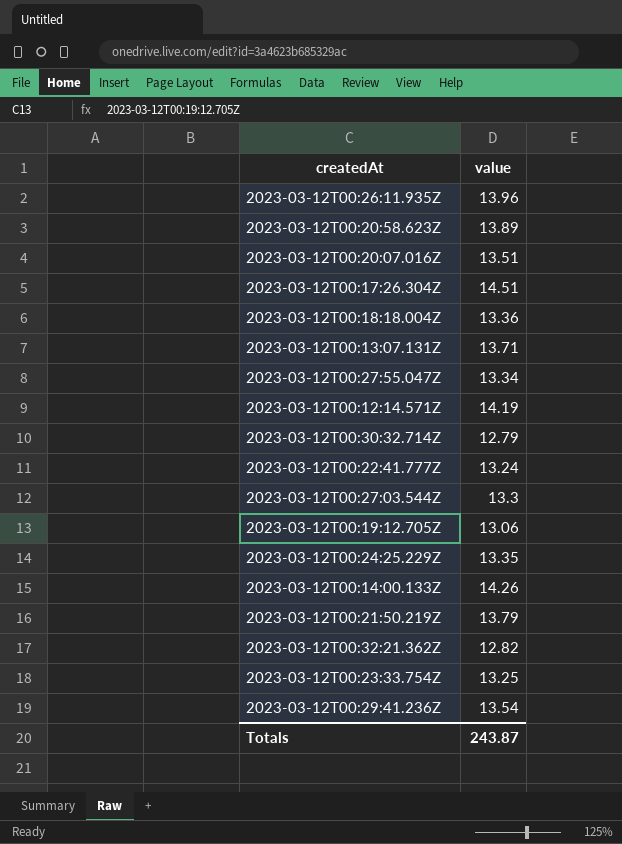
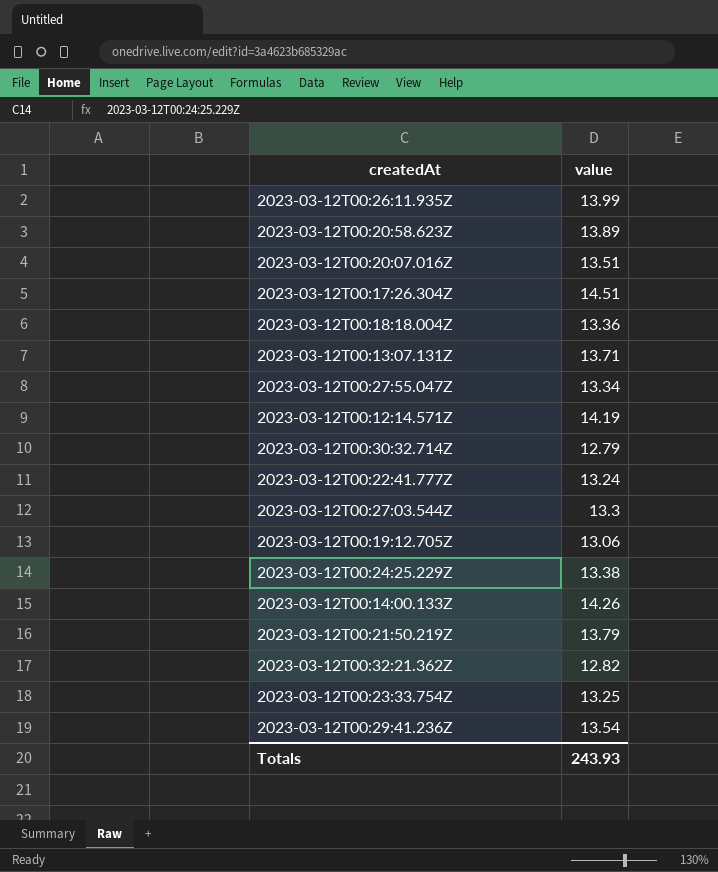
2023-03-12T00:26:11.935Z | value: 13.96 -> 13.99
2023-03-12T00:24:25.229Z | value: 13.35 -> 13.38
Totals | value: 243.87 -> 243.93

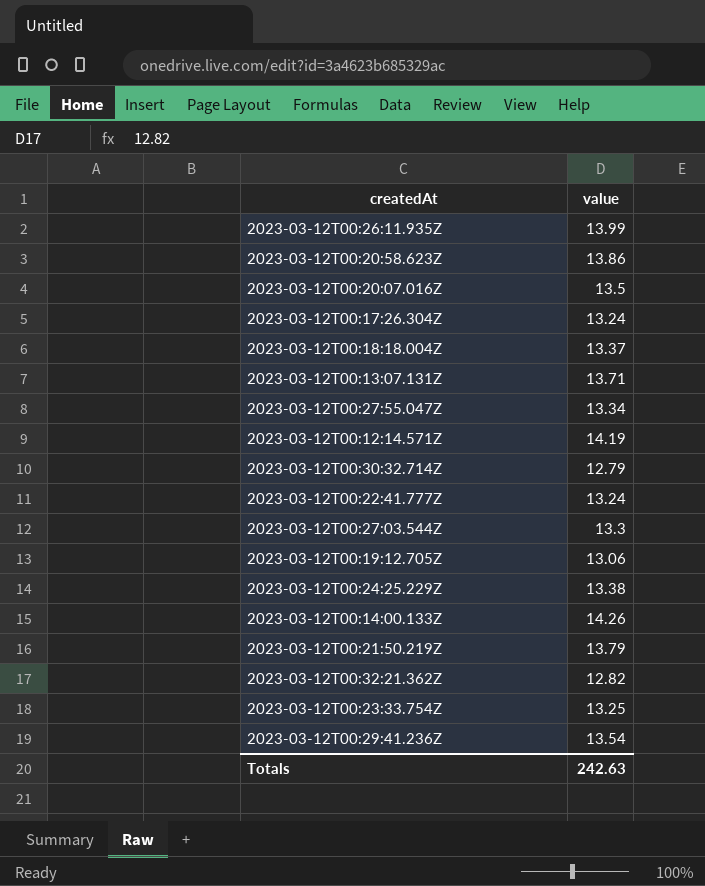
2023-03-12T00:20:58.623Z | value: 13.89 -> 13.86
2023-03-12T00:20:07.016Z | value: 13.51 -> 13.5
2023-03-12T00:17:26.304Z | value: 14.51 -> 13.24
2023-03-12T00:18:18.004Z | value: 13.36 -> 13.37
Totals | value: 243.93 -> 242.63

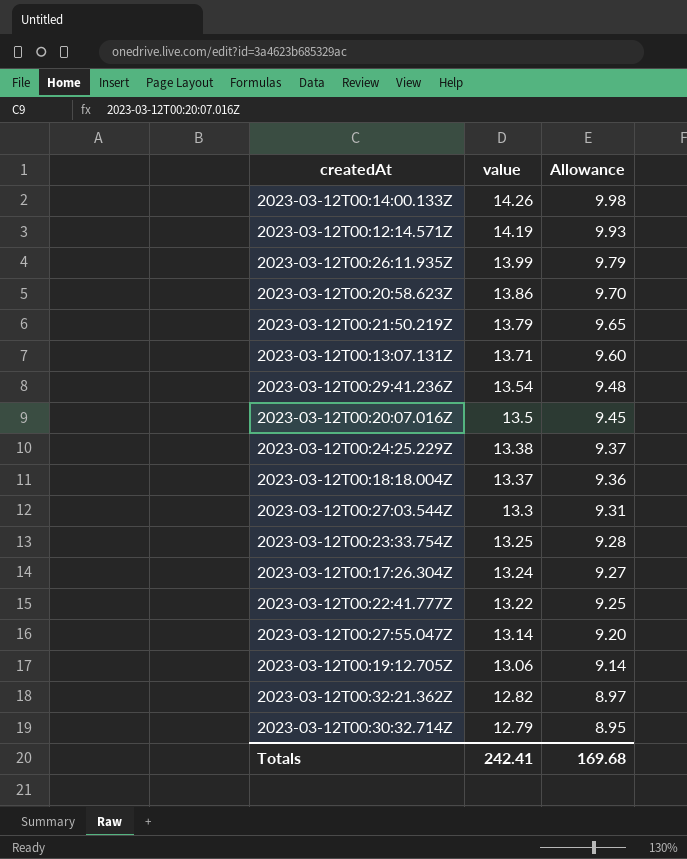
row order: none -> value descending
column Allowance | formula: none -> [value] * 0.7
2023-03-12T00:22:41.777Z | value: 13.24 -> 13.22
2023-03-12T00:27:55.047Z | value: 13.34 -> 13.14
Totals | value: 242.63 -> 242.41

